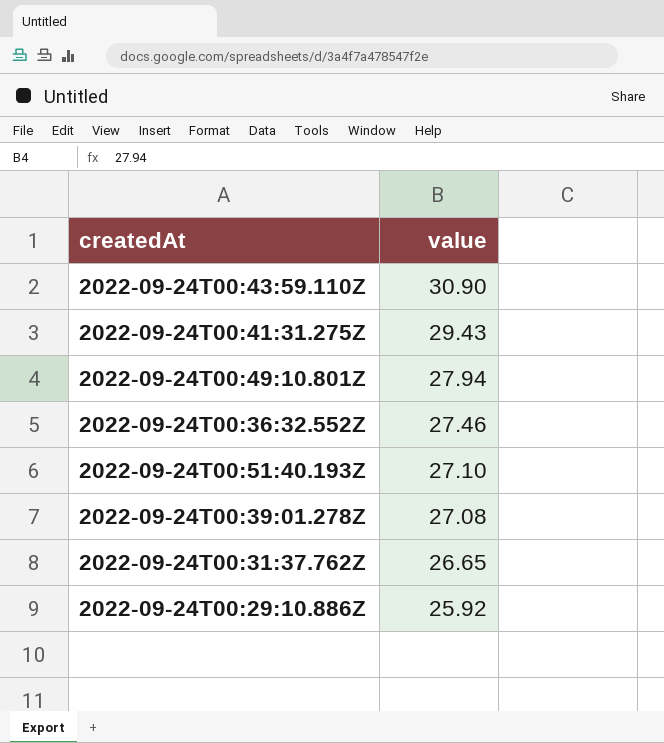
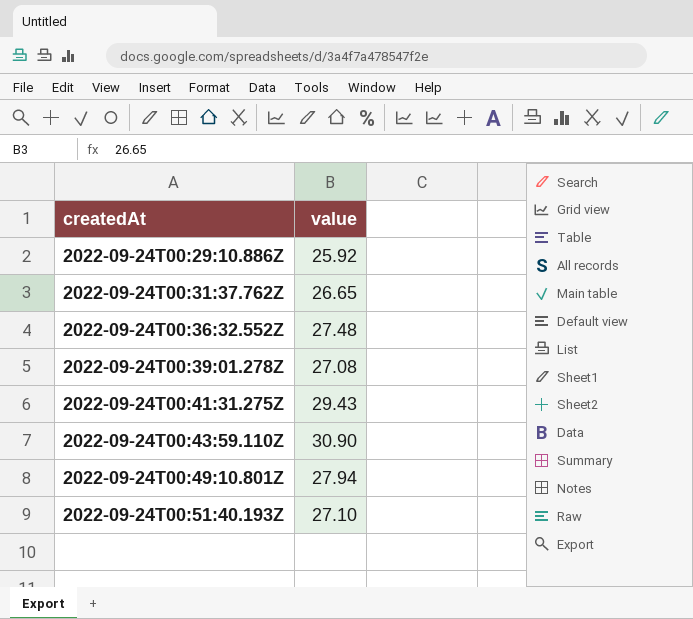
row order: value descending -> createdAt ascending
2022-09-24T00:36:32.552Z | value: 27.46 -> 27.48

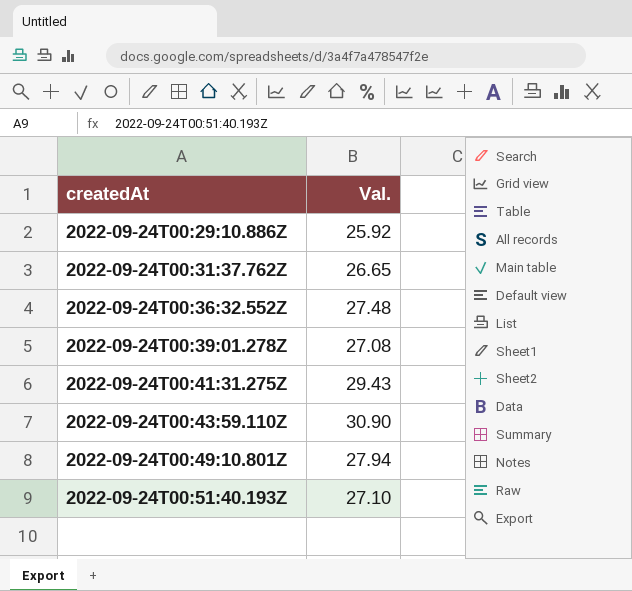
column name: value -> Val.

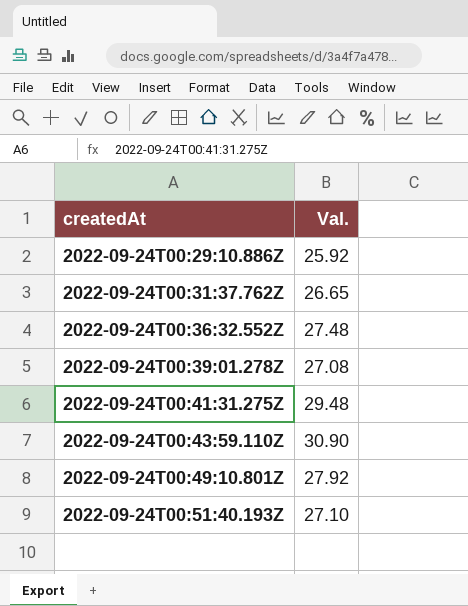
2022-09-24T00:41:31.275Z | Val.: 29.43 -> 29.48
2022-09-24T00:49:10.801Z | Val.: 27.94 -> 27.92

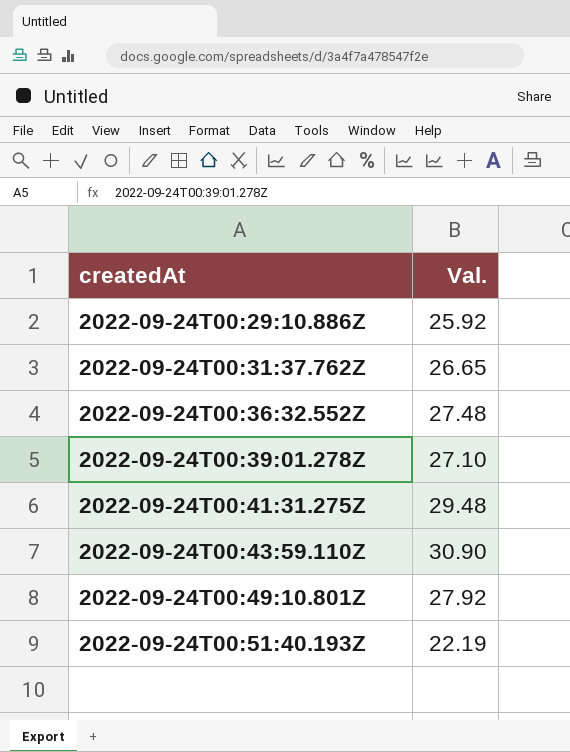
2022-09-24T00:39:01.278Z | Val.: 27.08 -> 27.10
2022-09-24T00:51:40.193Z | Val.: 27.10 -> 22.19

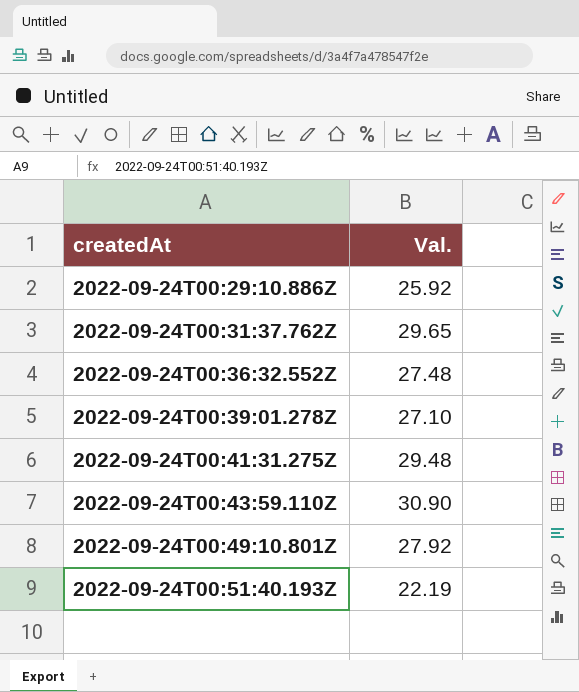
2022-09-24T00:31:37.762Z | Val.: 26.65 -> 29.65

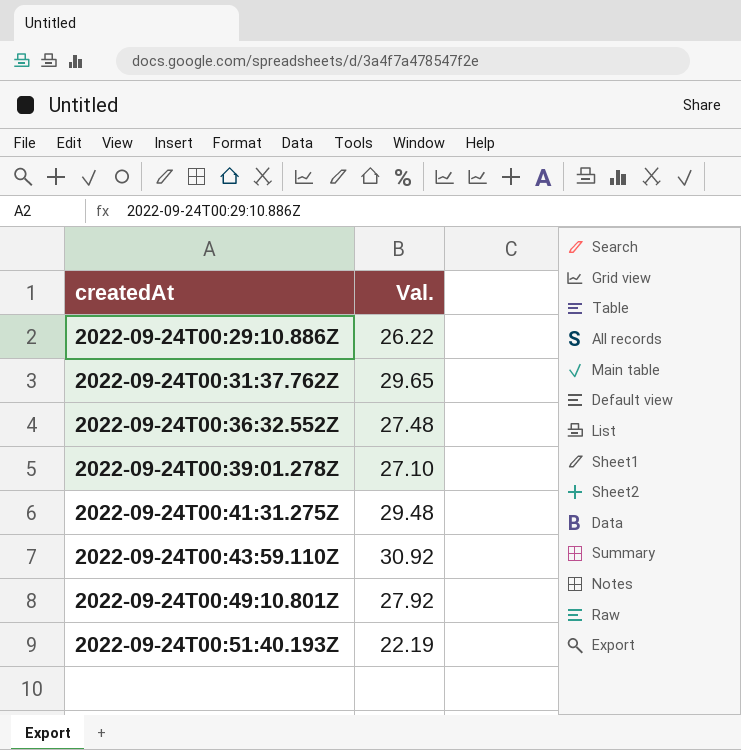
2022-09-24T00:29:10.886Z | Val.: 25.92 -> 26.22
2022-09-24T00:43:59.110Z | Val.: 30.90 -> 30.92

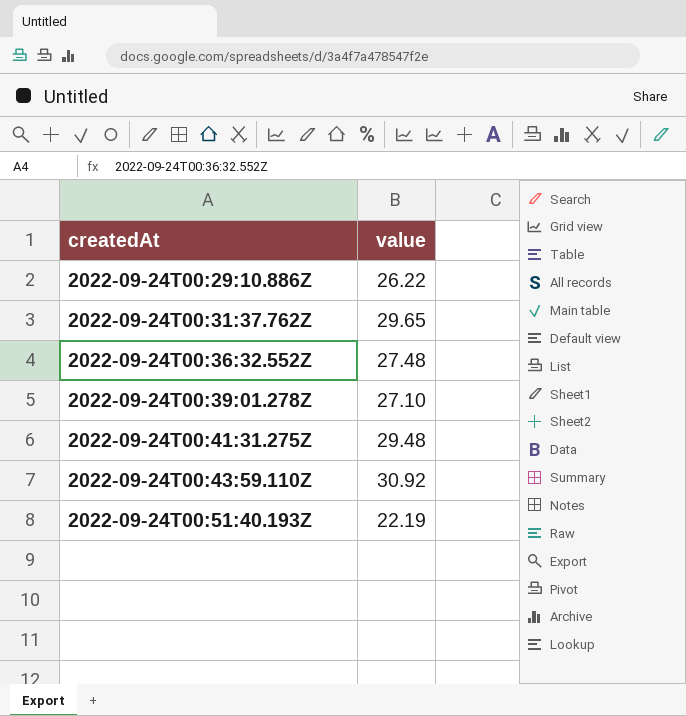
column name: Val. -> value
row 2022-09-24T00:49:10.801Z: 27.92 -> none

